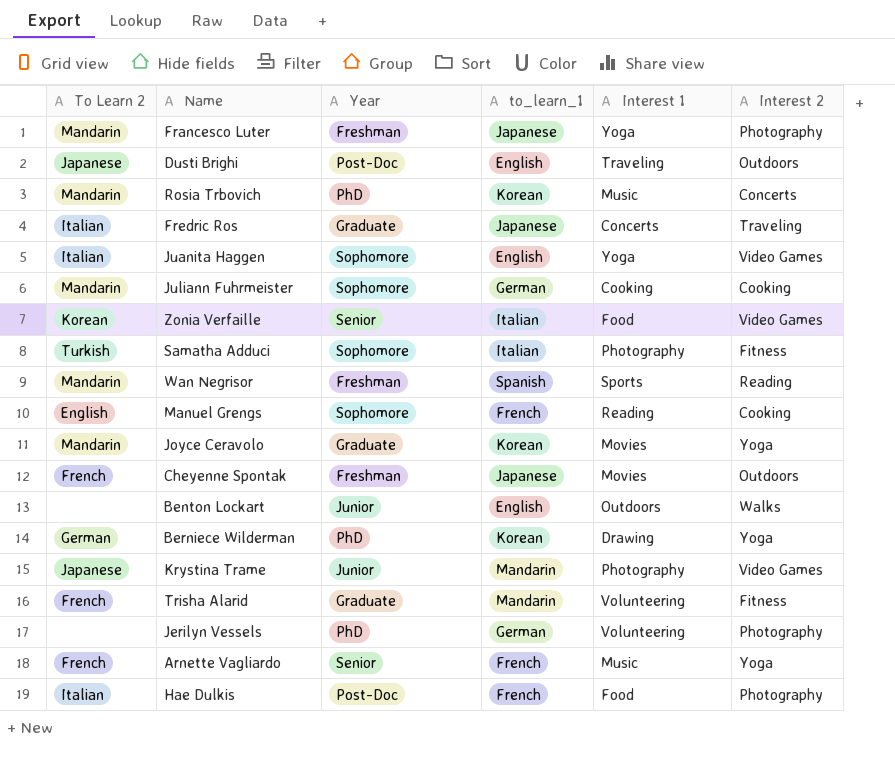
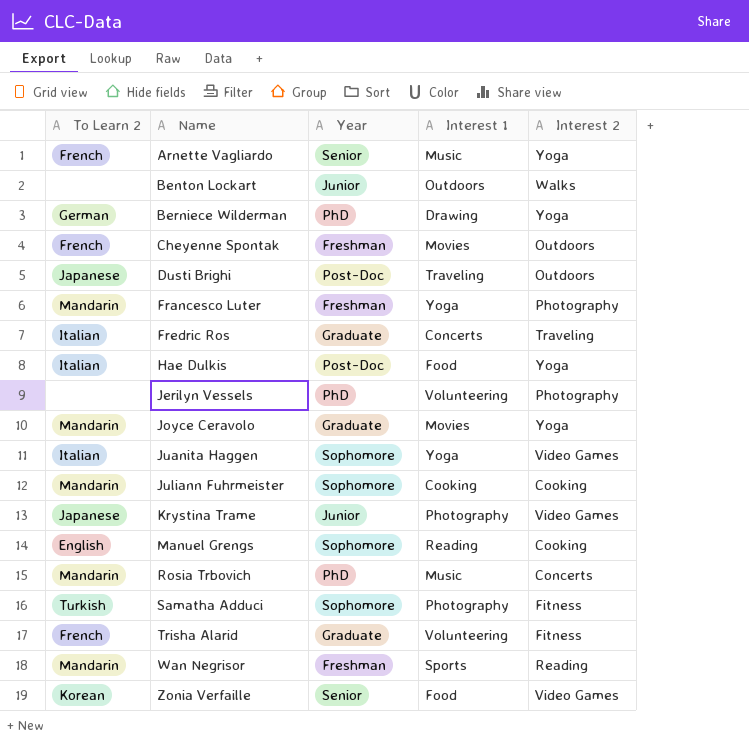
row order: none -> Name ascending
column to_learn_1 | position: 4 -> none
Hae Dulkis | Interest 2: Photography -> Yoga

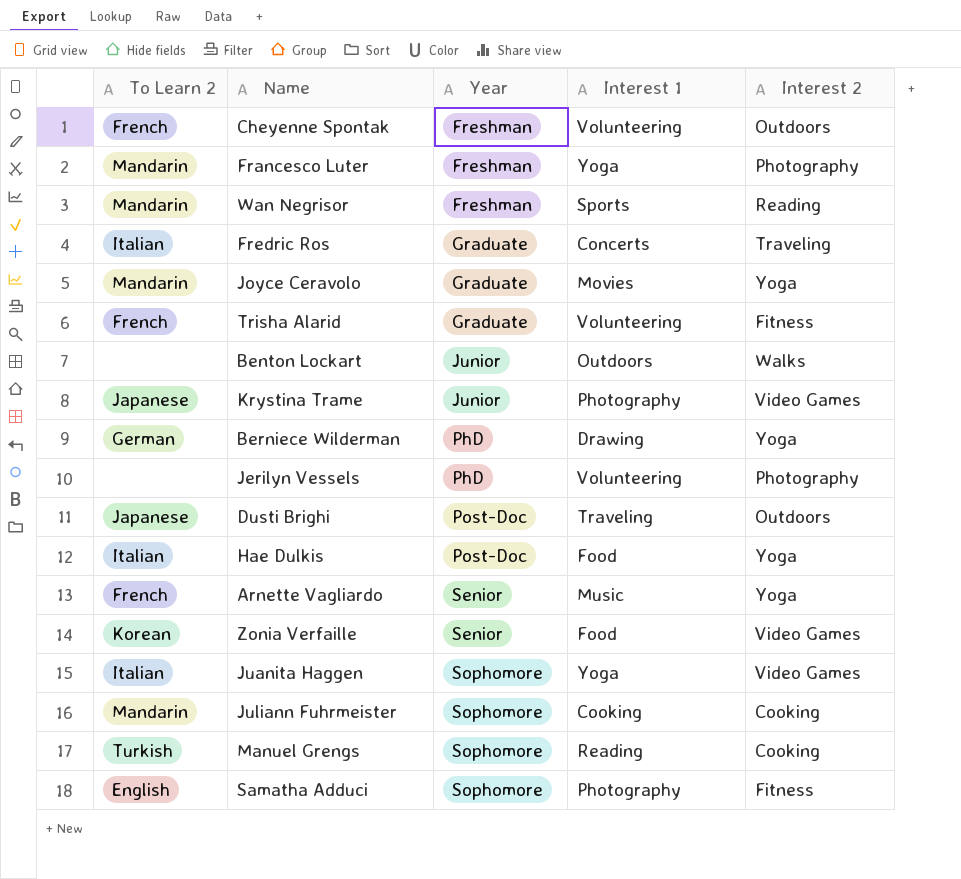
row order: Name ascending -> Year ascending
row Rosia Trbovich: Mandarin | PhD | Music | Concerts -> none
Cheyenne Spontak | Interest 1: Movies -> Volunteering
Manuel Grengs | To Learn 2: English -> Turkish
Samatha Adduci | To Learn 2: Turkish -> English

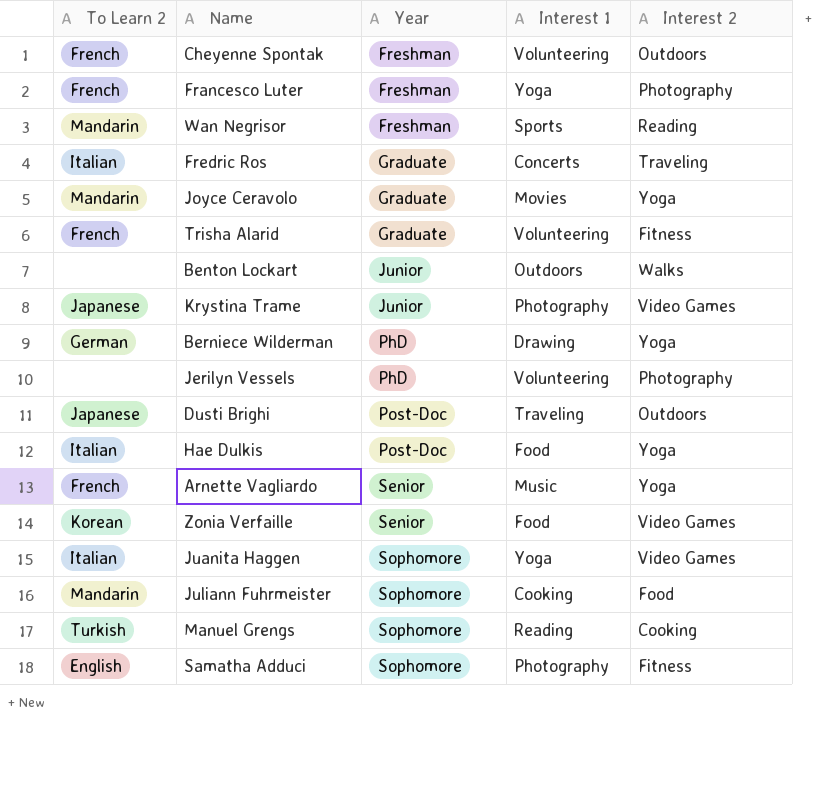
Francesco Luter | To Learn 2: Mandarin -> French
Juliann Fuhrmeister | Interest 2: Cooking -> Food

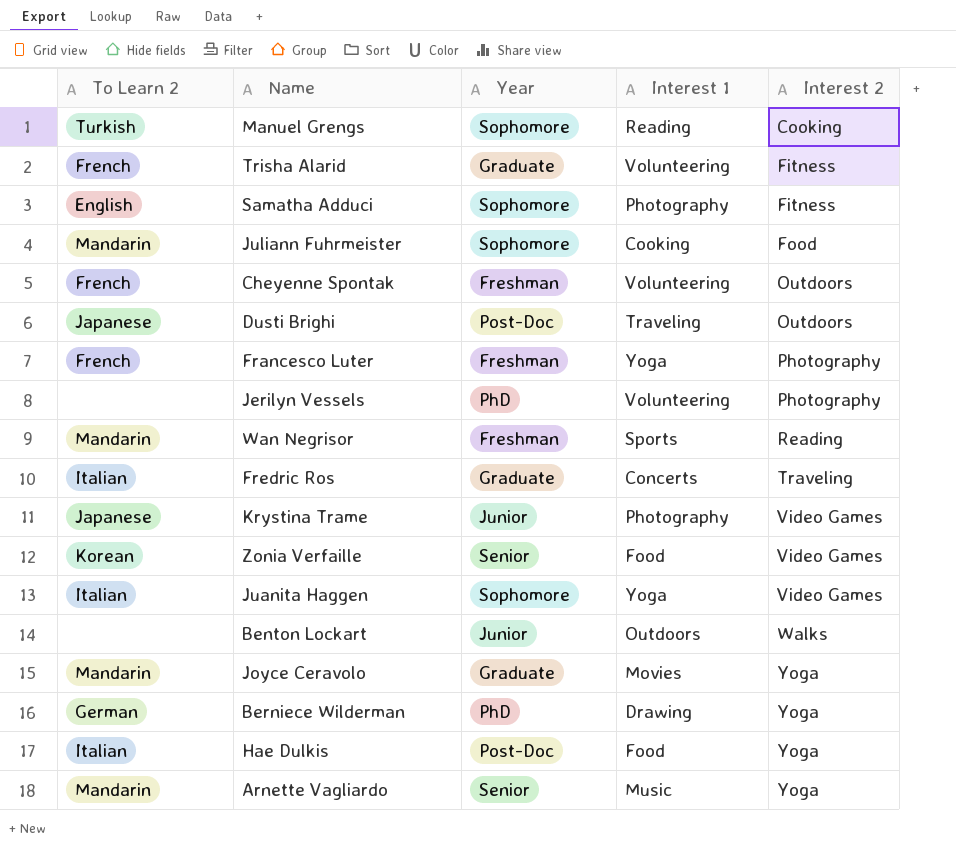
row order: Year ascending -> Interest 2 ascending
Arnette Vagliardo | To Learn 2: French -> Mandarin

